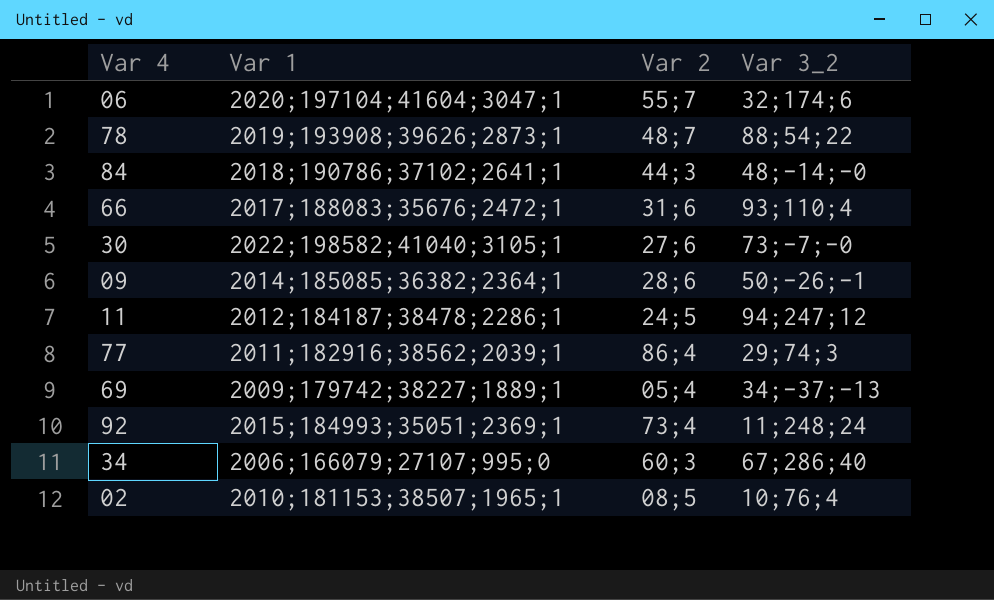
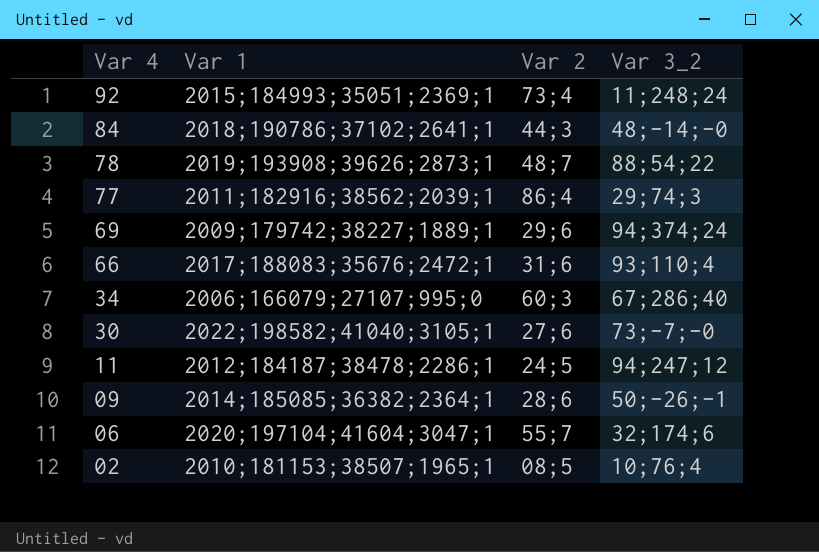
row order: none -> Var 4 descending
69 | Var 2: 05;4 -> 29;6
69 | Var 3_2: 34;-37;-13 -> 94;374;24

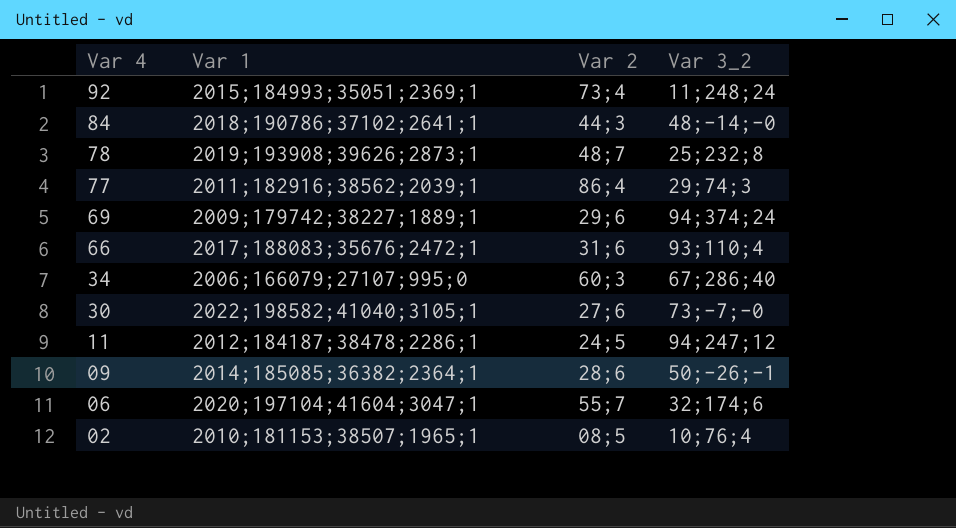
78 | Var 3_2: 88;54;22 -> 25;232;8

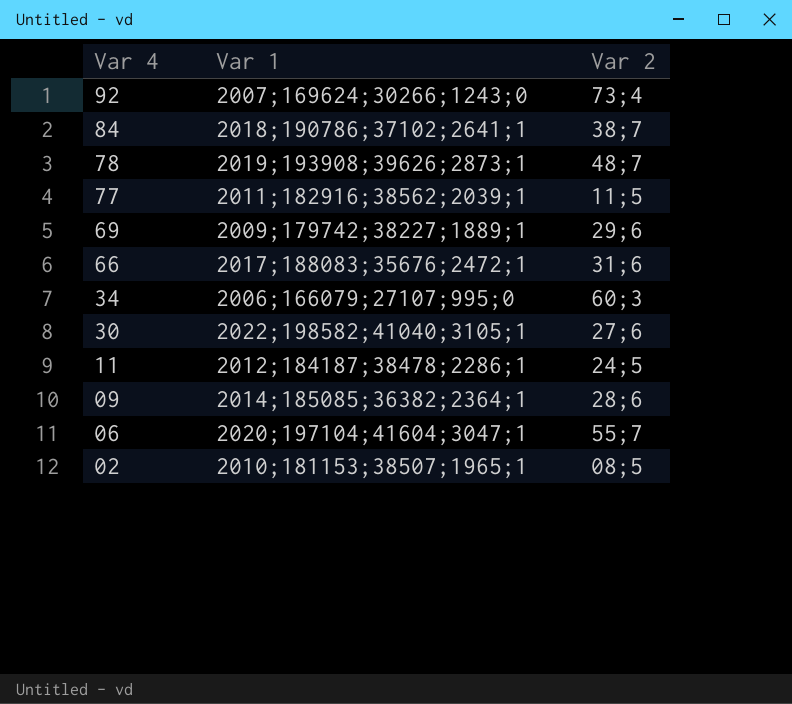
column Var 3_2 | position: 4 -> none
92 | Var 1: 2015;184993;35051;2369;1 -> 2007;169624;30266;1243;0
84 | Var 2: 44;3 -> 38;7
77 | Var 2: 86;4 -> 11;5

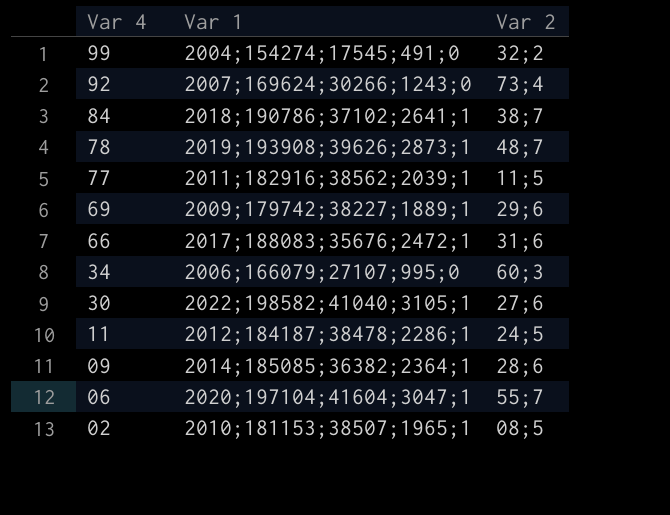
row 99: none -> 2004;154274;17545;491;0 | 32;2

